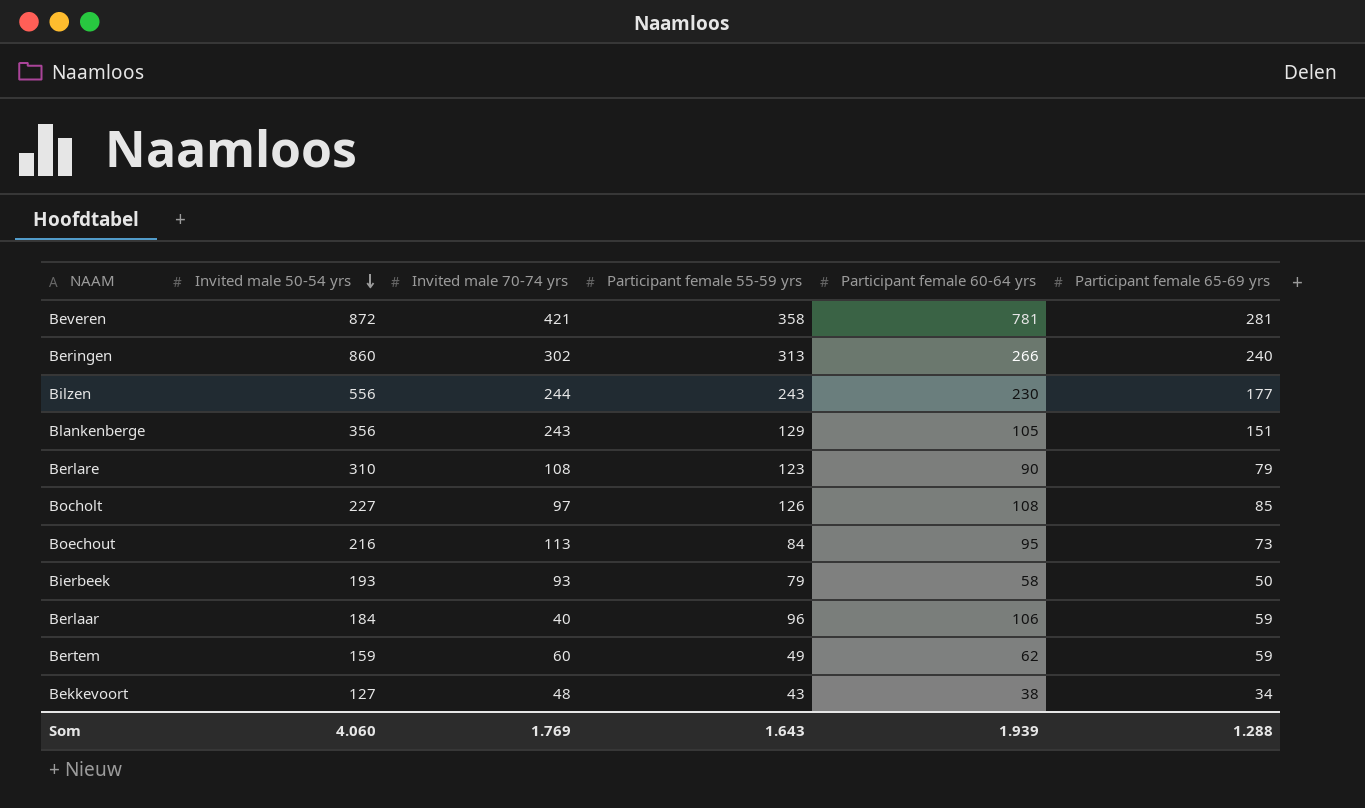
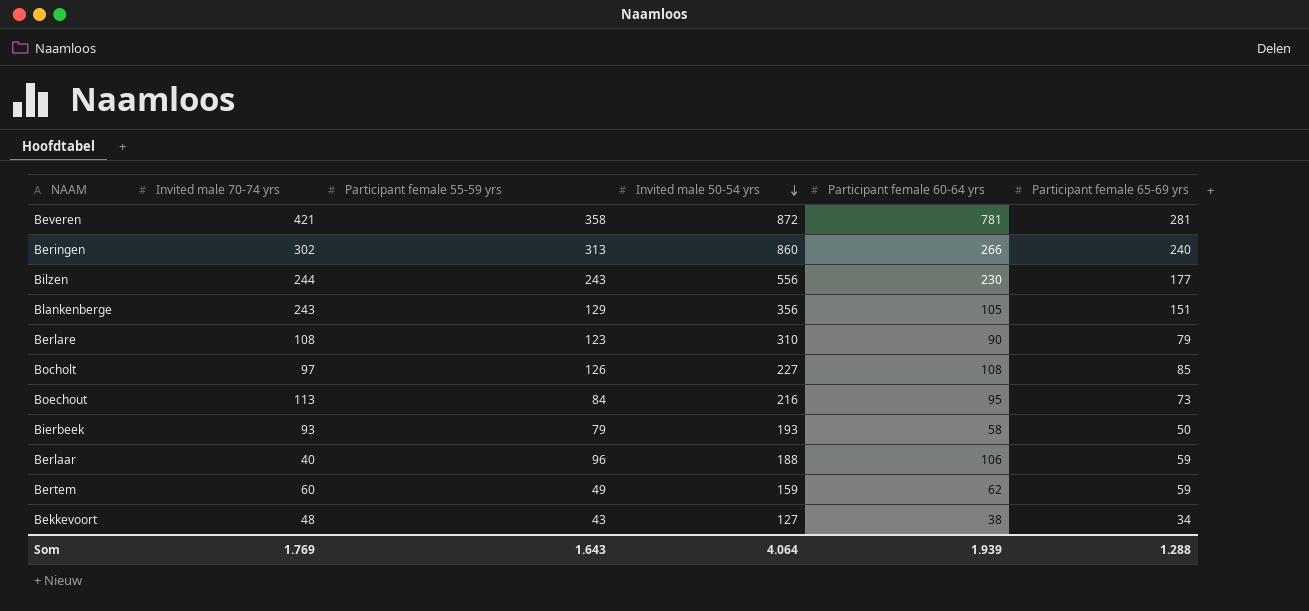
column Invited male 50-54 yrs | position: 2 -> 4
Berlaar | Invited male 50-54 yrs: 184 -> 188
Som | Invited male 50-54 yrs: 4.060 -> 4.064

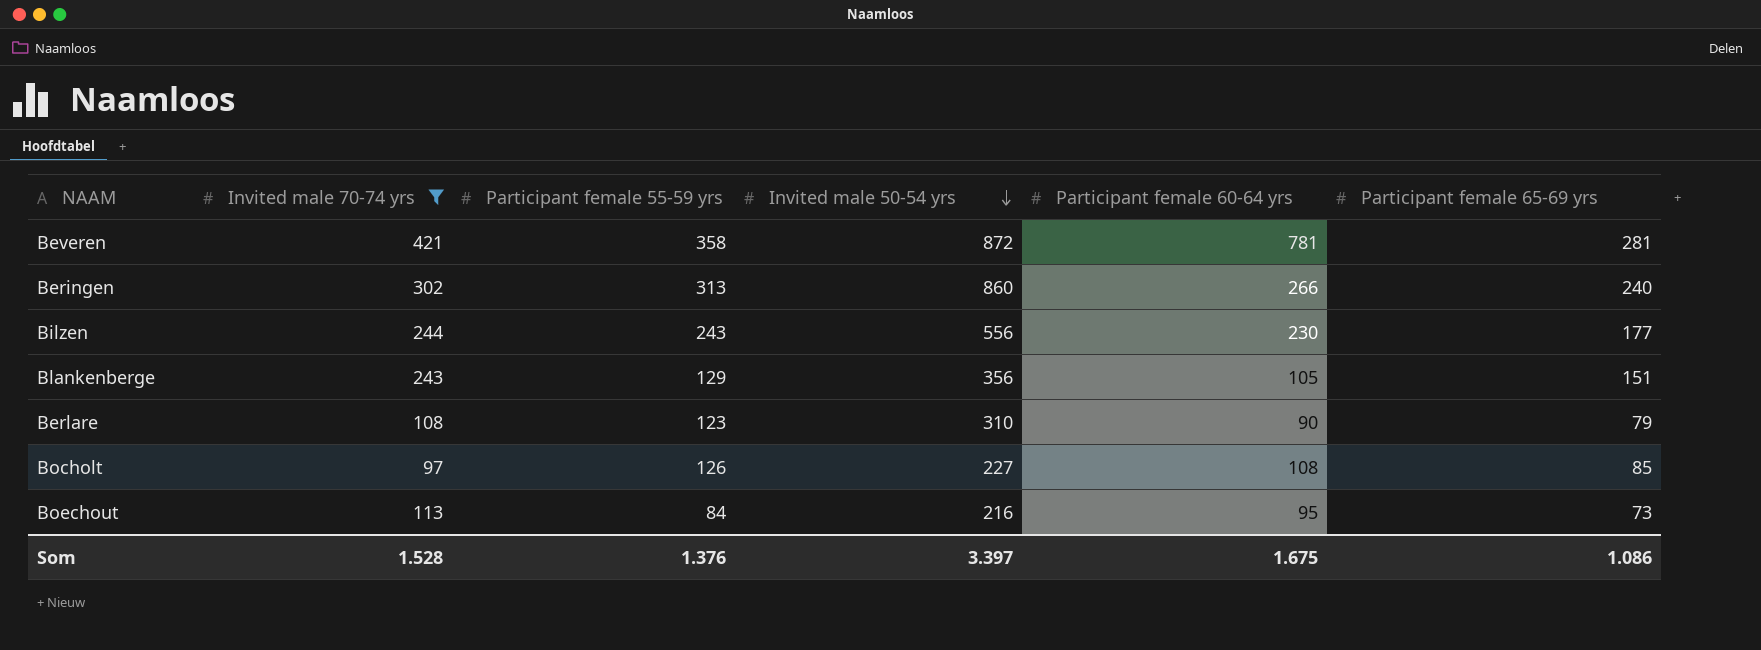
filter: none -> Invited male 70-74 yrs >= 97
Som | Invited male 70-74 yrs: 1.769 -> 1.528
Som | Participant female 55-59 yrs: 1.643 -> 1.376
Som | Invited male 50-54 yrs: 4.064 -> 3.397
Som | Participant female 60-64 yrs: 1.939 -> 1.675
Som | Participant female 65-69 yrs: 1.288 -> 1.086

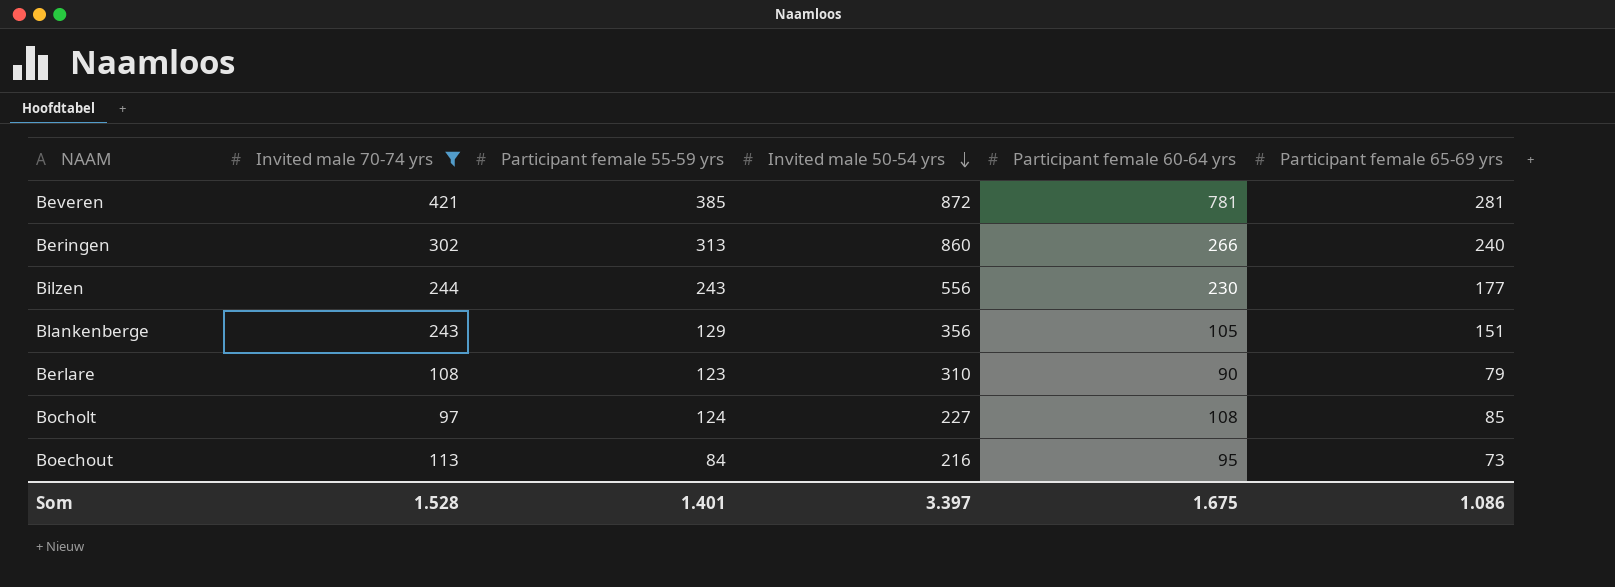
Beveren | Participant female 55-59 yrs: 358 -> 385
Bocholt | Participant female 55-59 yrs: 126 -> 124
Som | Participant female 55-59 yrs: 1.376 -> 1.401

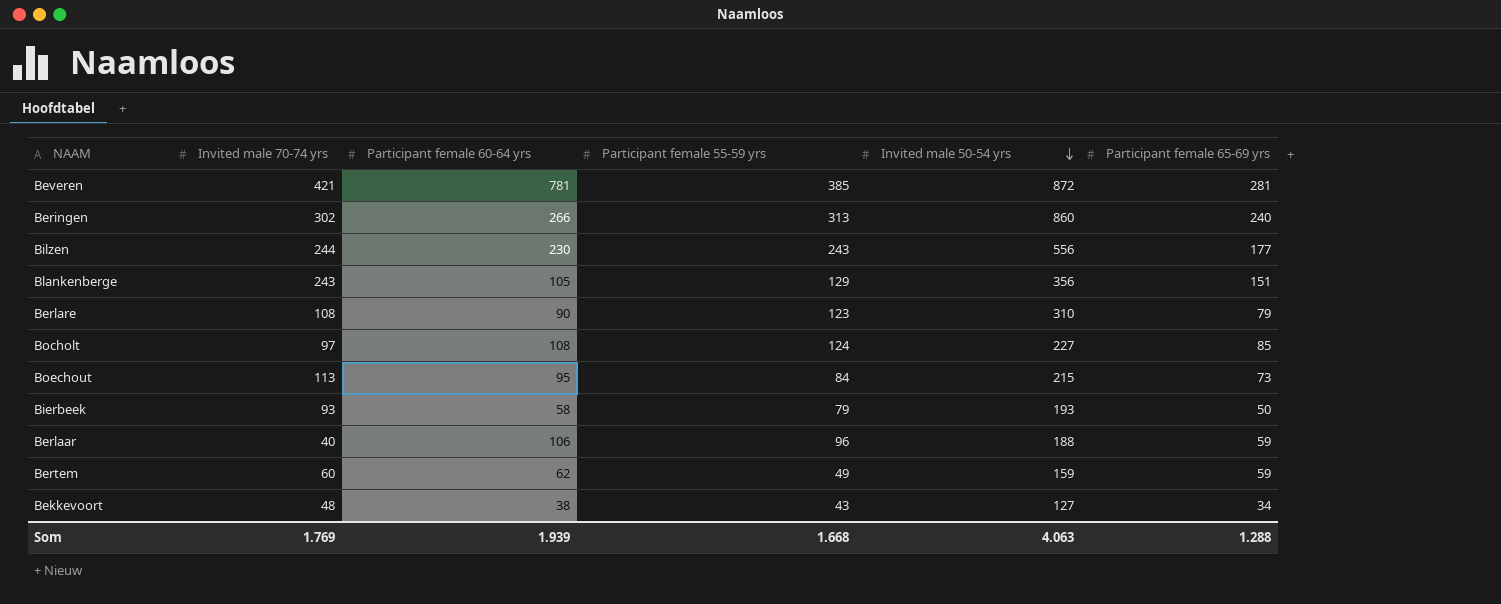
filter: Invited male 70-74 yrs >= 97 -> none
column Participant female 60-64 yrs | position: 5 -> 3
Boechout | Invited male 50-54 yrs: 216 -> 215
Som | Invited male 70-74 yrs: 1.528 -> 1.769
Som | Participant female 60-64 yrs: 1.675 -> 1.939
Som | Participant female 55-59 yrs: 1.401 -> 1.668
Som | Invited male 50-54 yrs: 3.397 -> 4.063
Som | Participant female 65-69 yrs: 1.086 -> 1.288

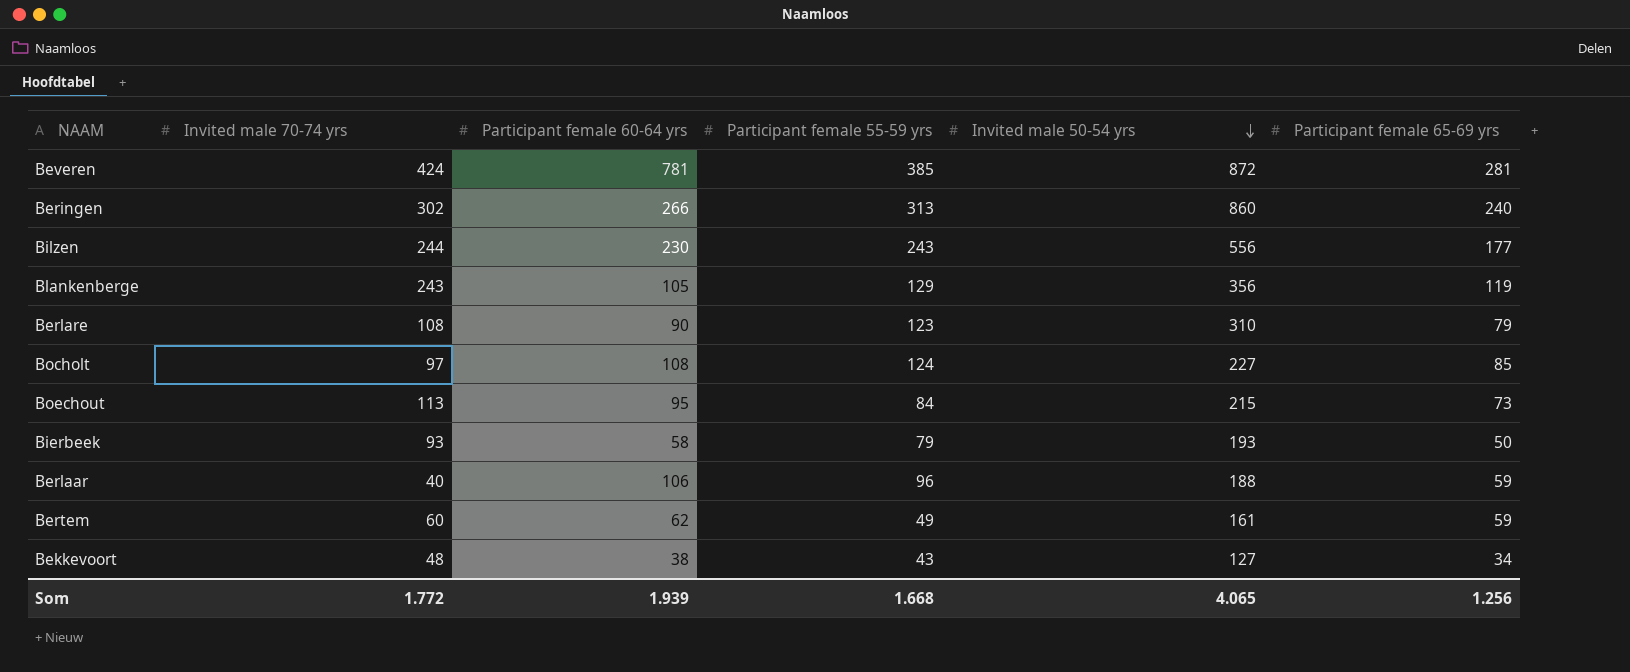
Beveren | Invited male 70-74 yrs: 421 -> 424
Blankenberge | Participant female 65-69 yrs: 151 -> 119
Bertem | Invited male 50-54 yrs: 159 -> 161
Som | Invited male 70-74 yrs: 1.769 -> 1.772
Som | Invited male 50-54 yrs: 4.063 -> 4.065
Som | Participant female 65-69 yrs: 1.288 -> 1.256

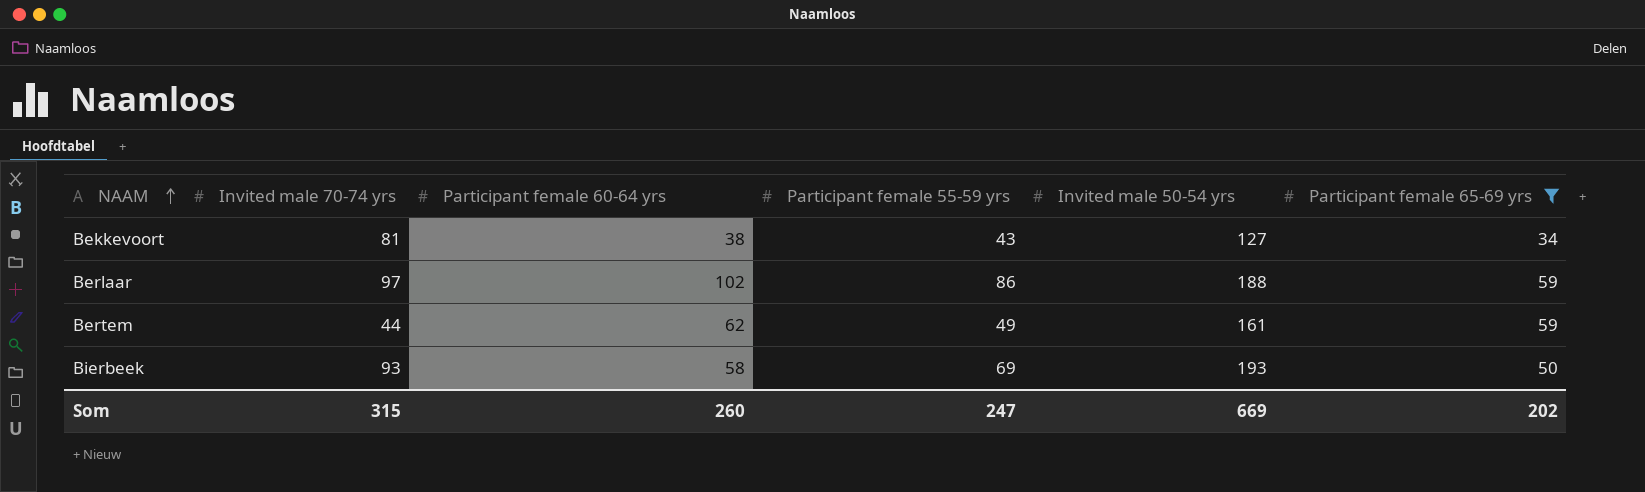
filter: none -> Participant female 65-69 yrs <= 59
row order: Invited male 50-54 yrs descending -> NAAM ascending
Bekkevoort | Invited male 70-74 yrs: 48 -> 81
Berlaar | Invited male 70-74 yrs: 40 -> 97
Berlaar | Participant female 60-64 yrs: 106 -> 102
Berlaar | Participant female 55-59 yrs: 96 -> 86
Bertem | Invited male 70-74 yrs: 60 -> 44
Bierbeek | Participant female 55-59 yrs: 79 -> 69
Som | Invited male 70-74 yrs: 1.772 -> 315
Som | Participant female 60-64 yrs: 1.939 -> 260
Som | Participant female 55-59 yrs: 1.668 -> 247
Som | Invited male 50-54 yrs: 4.065 -> 669
Som | Participant female 65-69 yrs: 1.256 -> 202

